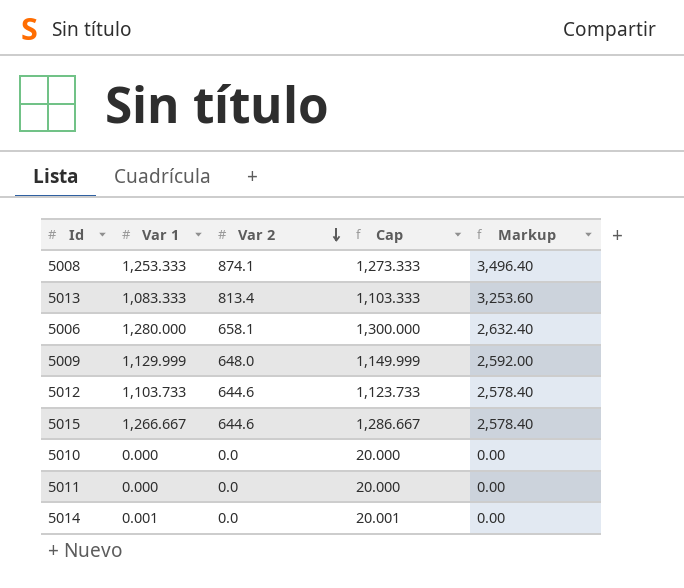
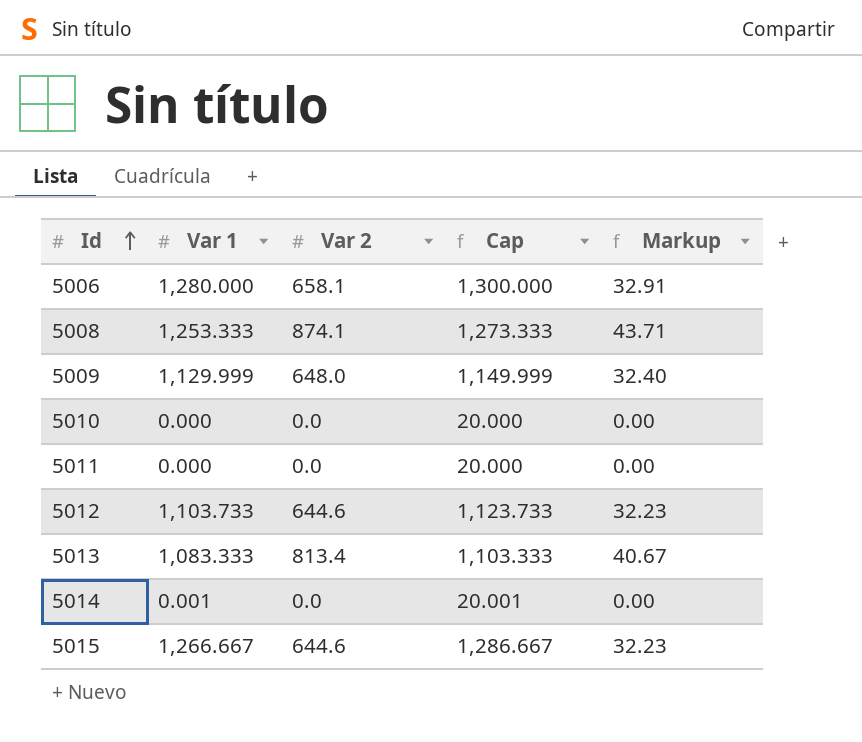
row order: Var 2 descending -> Id ascending
column Markup | formula: [Var 2] * 4 -> [Var 2] * 0.05

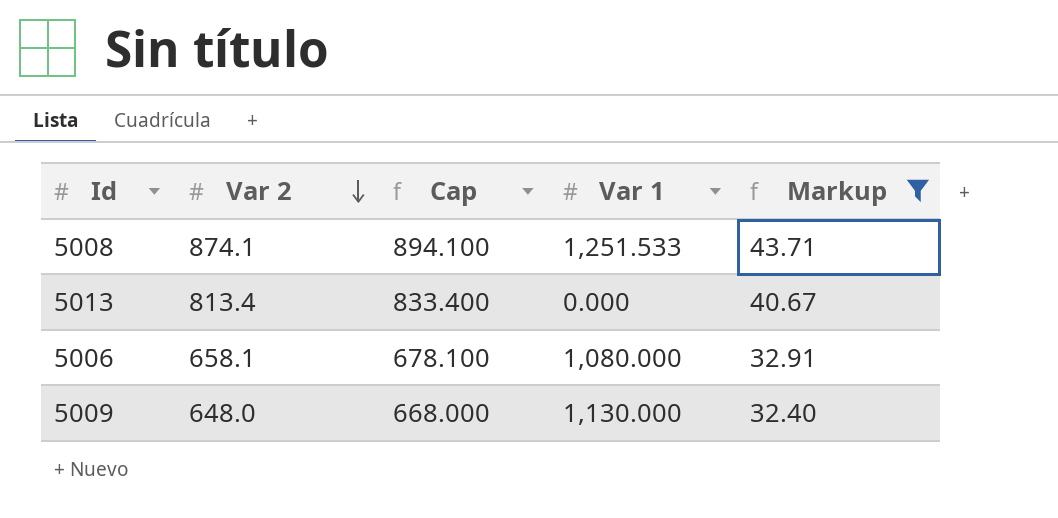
filter: none -> Markup >= 32.40
row order: Id ascending -> Var 2 descending
column Cap | formula: [Var 1] + 20 -> [Var 2] + 20
column Var 1 | position: 2 -> 4
5008 | Var 1: 1,253.333 -> 1,251.533
5013 | Var 1: 1,083.333 -> 0.000
5006 | Var 1: 1,280.000 -> 1,080.000
5009 | Var 1: 1,129.999 -> 1,130.000

